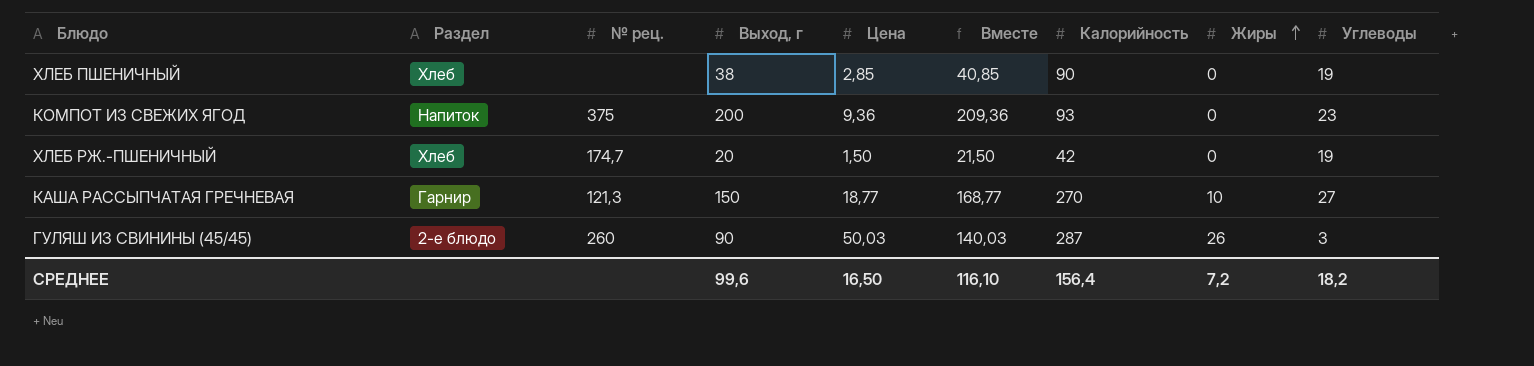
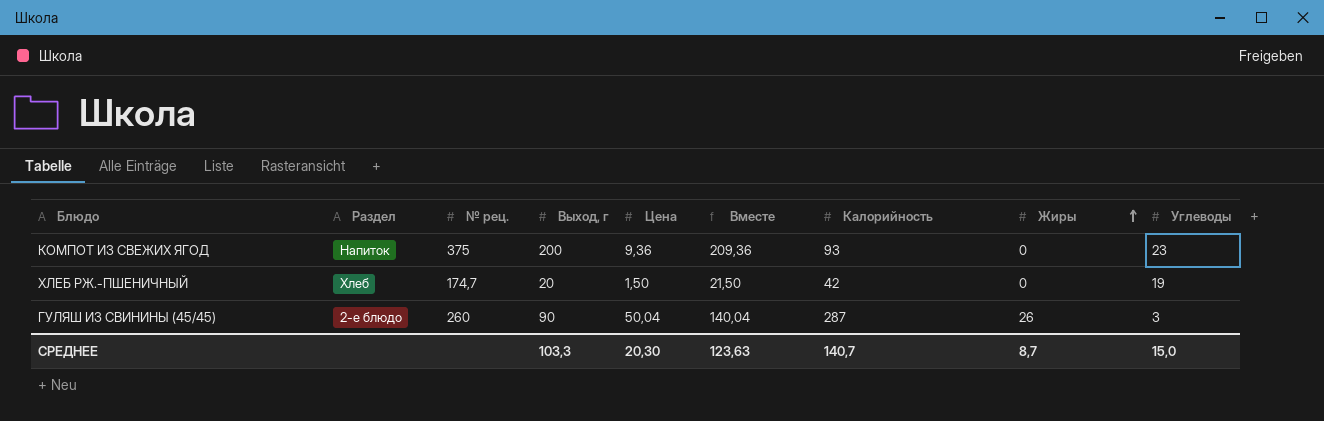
row ХЛЕБ ПШЕНИЧНЫЙ: Хлеб | none | 38 | 2,85 | 40,85 | 90 | 0 | 19 -> none
row КАША РАССЫПЧАТАЯ ГРЕЧНЕВАЯ: Гарнир | 121,3 | 150 | 18,77 | 168,77 | 270 | 10 | 27 -> none
ГУЛЯШ ИЗ СВИНИНЫ (45/45) | Цена: 50,03 -> 50,04
ГУЛЯШ ИЗ СВИНИНЫ (45/45) | Вместе: 140,03 -> 140,04
СРЕДНЕЕ | Выход, г: 99,6 -> 103,3
СРЕДНЕЕ | Цена: 16,50 -> 20,30
СРЕДНЕЕ | Вместе: 116,10 -> 123,63
СРЕДНЕЕ | Калорийность: 156,4 -> 140,7
СРЕДНЕЕ | Жиры: 7,2 -> 8,7
СРЕДНЕЕ | Углеводы: 18,2 -> 15,0

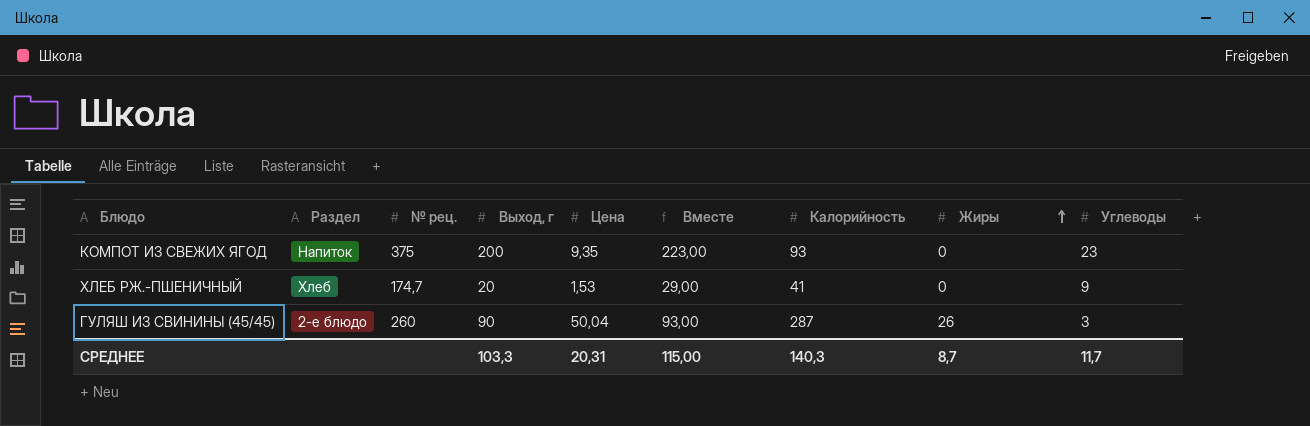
column Вместе | formula: [Выход, г] + [Цена] -> [Выход, г] + [Углеводы]
КОМПОТ ИЗ СВЕЖИХ ЯГОД | Цена: 9,36 -> 9,35
ХЛЕБ РЖ.-ПШЕНИЧНЫЙ | Цена: 1,50 -> 1,53
ХЛЕБ РЖ.-ПШЕНИЧНЫЙ | Калорийность: 42 -> 41
ХЛЕБ РЖ.-ПШЕНИЧНЫЙ | Углеводы: 19 -> 9
СРЕДНЕЕ | Цена: 20,30 -> 20,31
СРЕДНЕЕ | Вместе: 123,63 -> 115,00
СРЕДНЕЕ | Калорийность: 140,7 -> 140,3
СРЕДНЕЕ | Углеводы: 15,0 -> 11,7

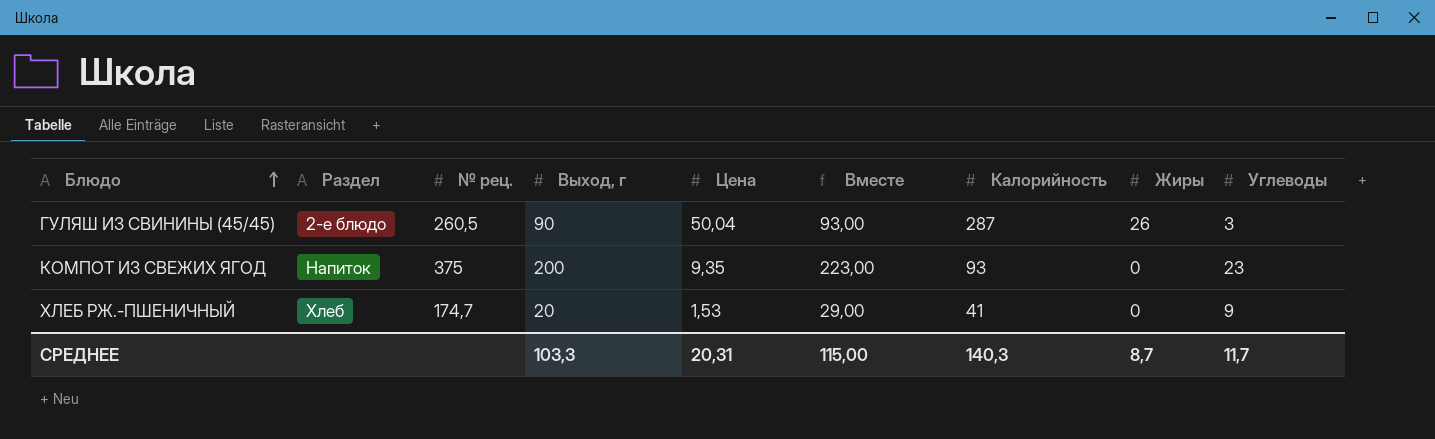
row order: Жиры ascending -> Блюдо ascending
ГУЛЯШ ИЗ СВИНИНЫ (45/45) | № рец.: 260 -> 260,5

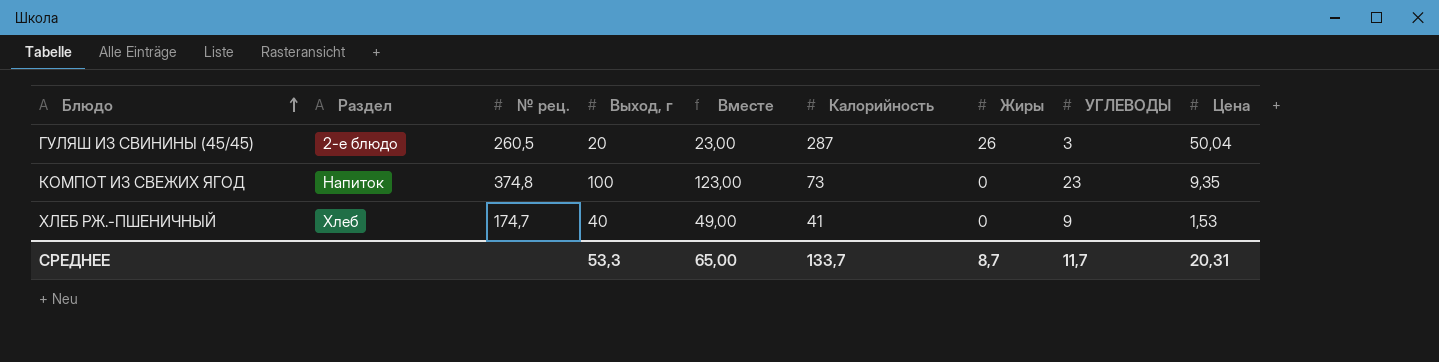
column name: Углеводы -> УГЛЕВОДЫ
column Цена | position: 5 -> 9
ГУЛЯШ ИЗ СВИНИНЫ (45/45) | Выход, г: 90 -> 20
ГУЛЯШ ИЗ СВИНИНЫ (45/45) | Вместе: 93,00 -> 23,00
КОМПОТ ИЗ СВЕЖИХ ЯГОД | № рец.: 375 -> 374,8
КОМПОТ ИЗ СВЕЖИХ ЯГОД | Выход, г: 200 -> 100
КОМПОТ ИЗ СВЕЖИХ ЯГОД | Вместе: 223,00 -> 123,00
КОМПОТ ИЗ СВЕЖИХ ЯГОД | Калорийность: 93 -> 73
ХЛЕБ РЖ.-ПШЕНИЧНЫЙ | Выход, г: 20 -> 40
ХЛЕБ РЖ.-ПШЕНИЧНЫЙ | Вместе: 29,00 -> 49,00
СРЕДНЕЕ | Выход, г: 103,3 -> 53,3
СРЕДНЕЕ | Вместе: 115,00 -> 65,00
СРЕДНЕЕ | Калорийность: 140,3 -> 133,7

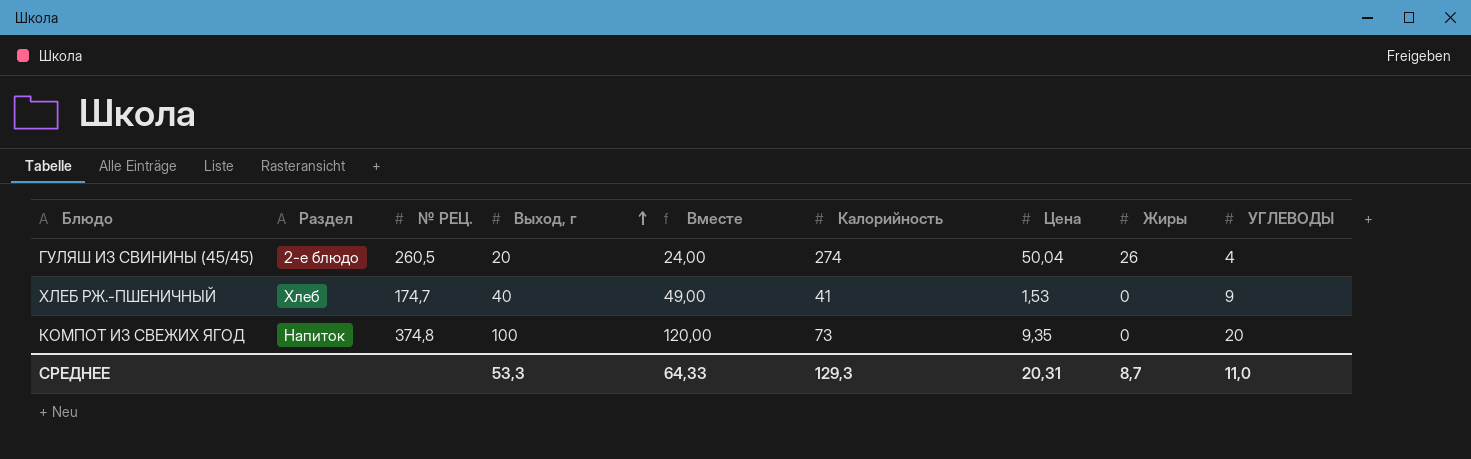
row order: Блюдо ascending -> Выход, г ascending
column name: № рец. -> № РЕЦ.
column Цена | position: 9 -> 7
ГУЛЯШ ИЗ СВИНИНЫ (45/45) | Вместе: 23,00 -> 24,00
ГУЛЯШ ИЗ СВИНИНЫ (45/45) | Калорийность: 287 -> 274
ГУЛЯШ ИЗ СВИНИНЫ (45/45) | УГЛЕВОДЫ: 3 -> 4
КОМПОТ ИЗ СВЕЖИХ ЯГОД | Вместе: 123,00 -> 120,00
КОМПОТ ИЗ СВЕЖИХ ЯГОД | УГЛЕВОДЫ: 23 -> 20
СРЕДНЕЕ | Вместе: 65,00 -> 64,33
СРЕДНЕЕ | Калорийность: 133,7 -> 129,3
СРЕДНЕЕ | УГЛЕВОДЫ: 11,7 -> 11,0

